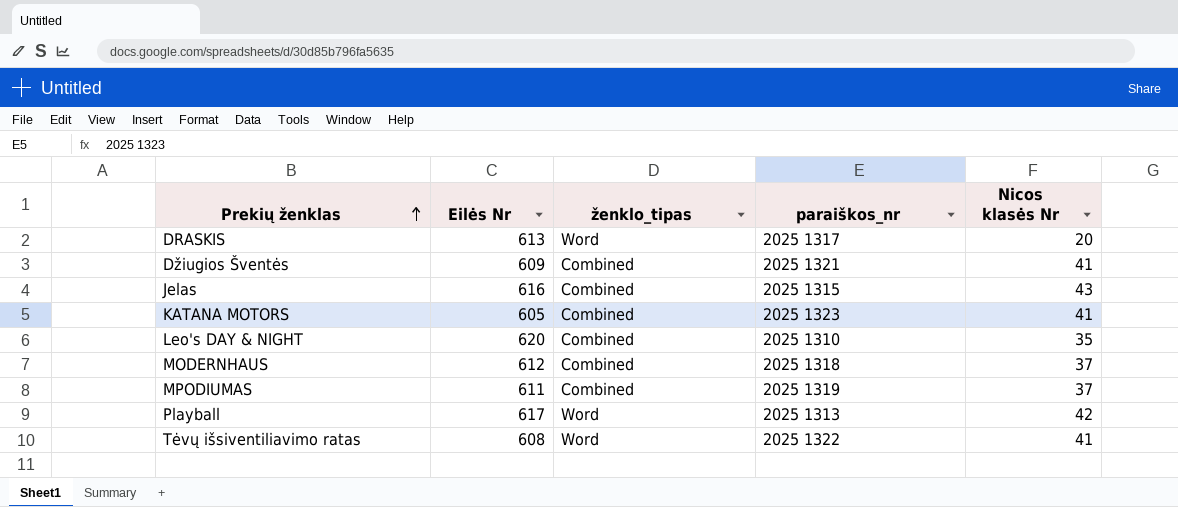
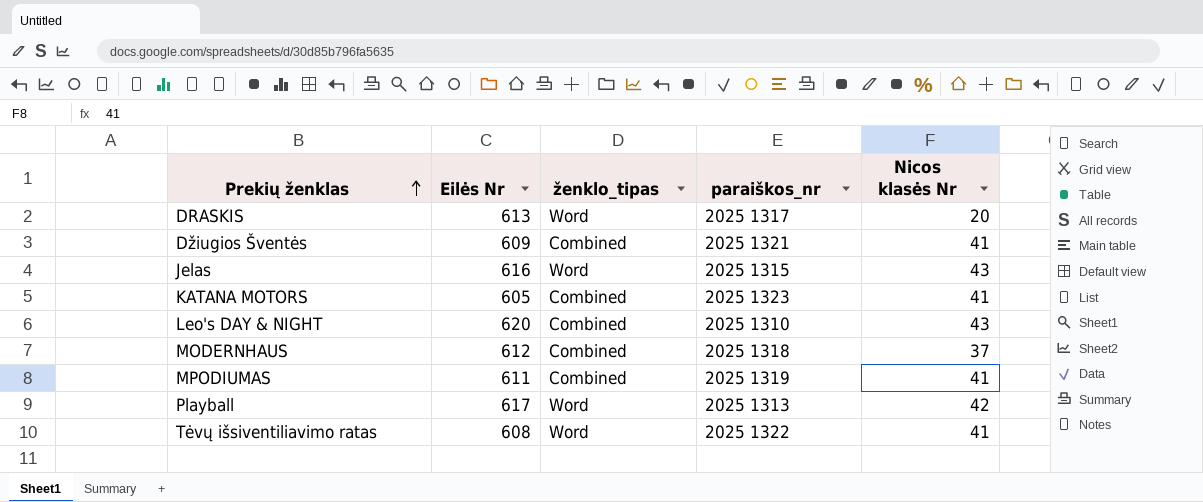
Jelas | ženklo_tipas: Combined -> Word
Leo's DAY & NIGHT | Nicos klasės Nr: 35 -> 43
MPODIUMAS | Nicos klasės Nr: 37 -> 41

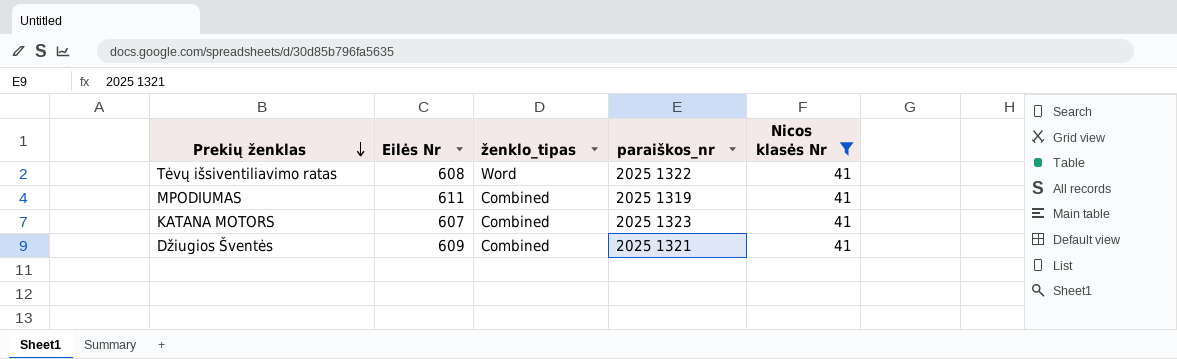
filter: none -> Nicos klasės Nr = 41
row order: Prekių ženklas ascending -> Prekių ženklas descending
KATANA MOTORS | Eilės Nr: 605 -> 607

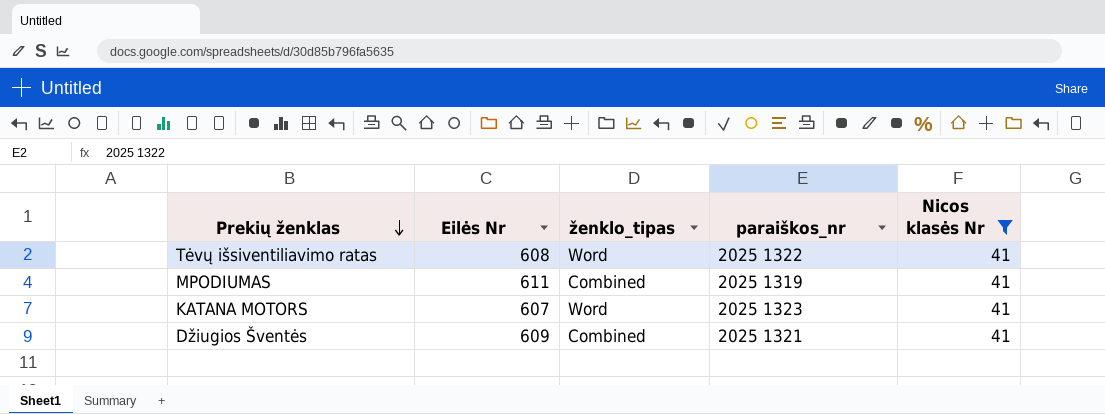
KATANA MOTORS | ženklo_tipas: Combined -> Word

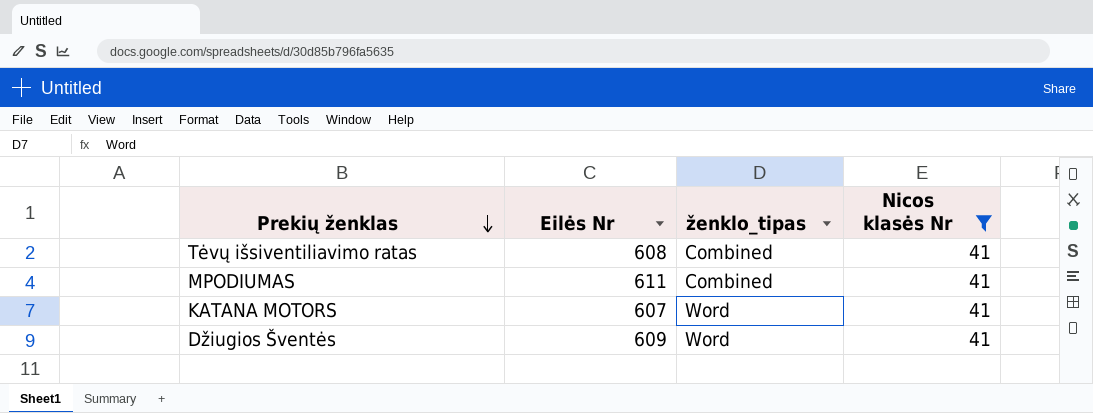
column paraiškos_nr | position: 4 -> none
Tėvų išsiventiliavimo ratas | ženklo_tipas: Word -> Combined
Džiugios Šventės | ženklo_tipas: Combined -> Word

